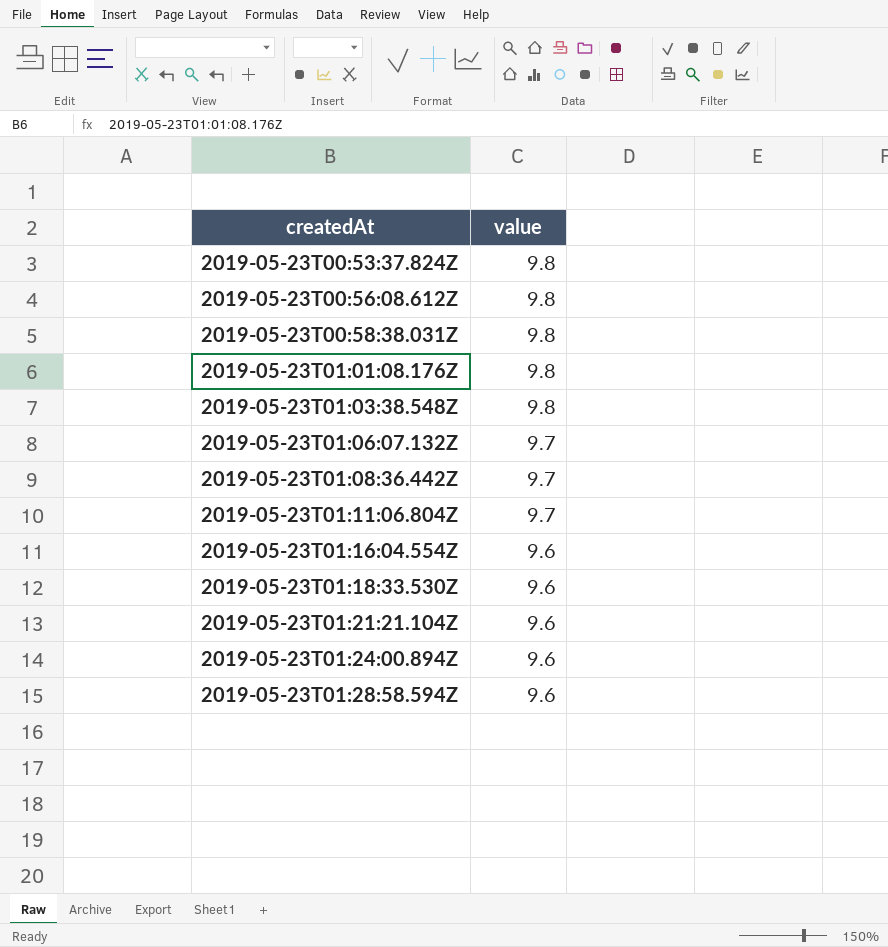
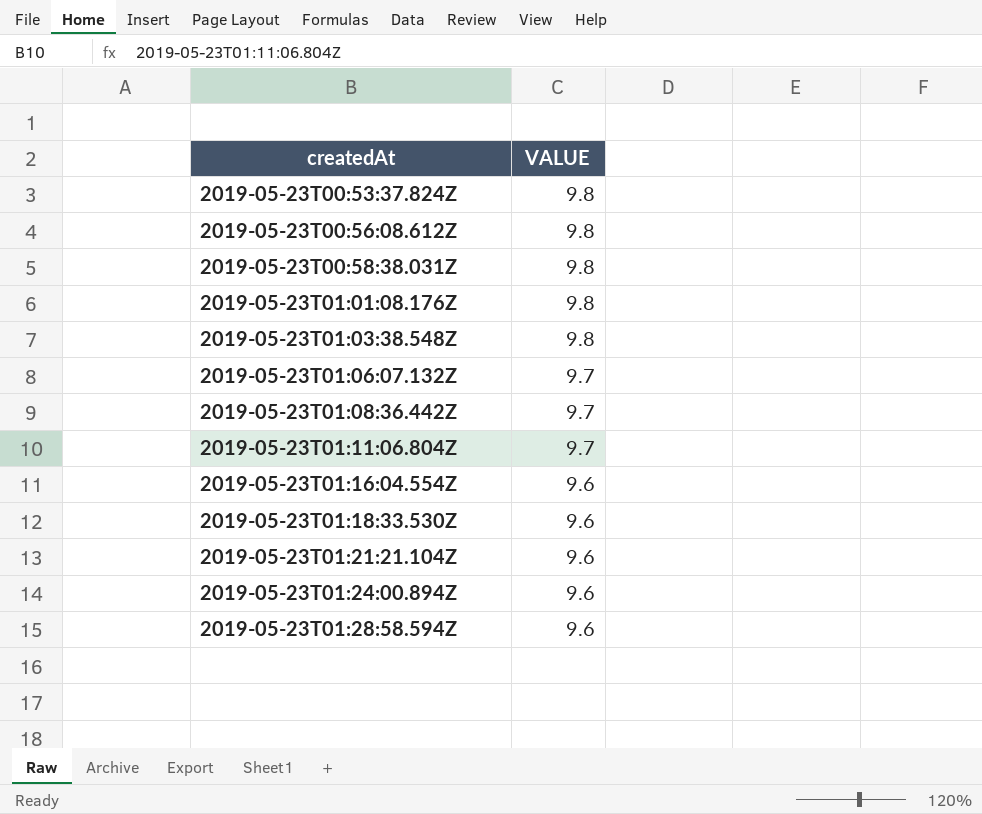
column name: value -> VALUE

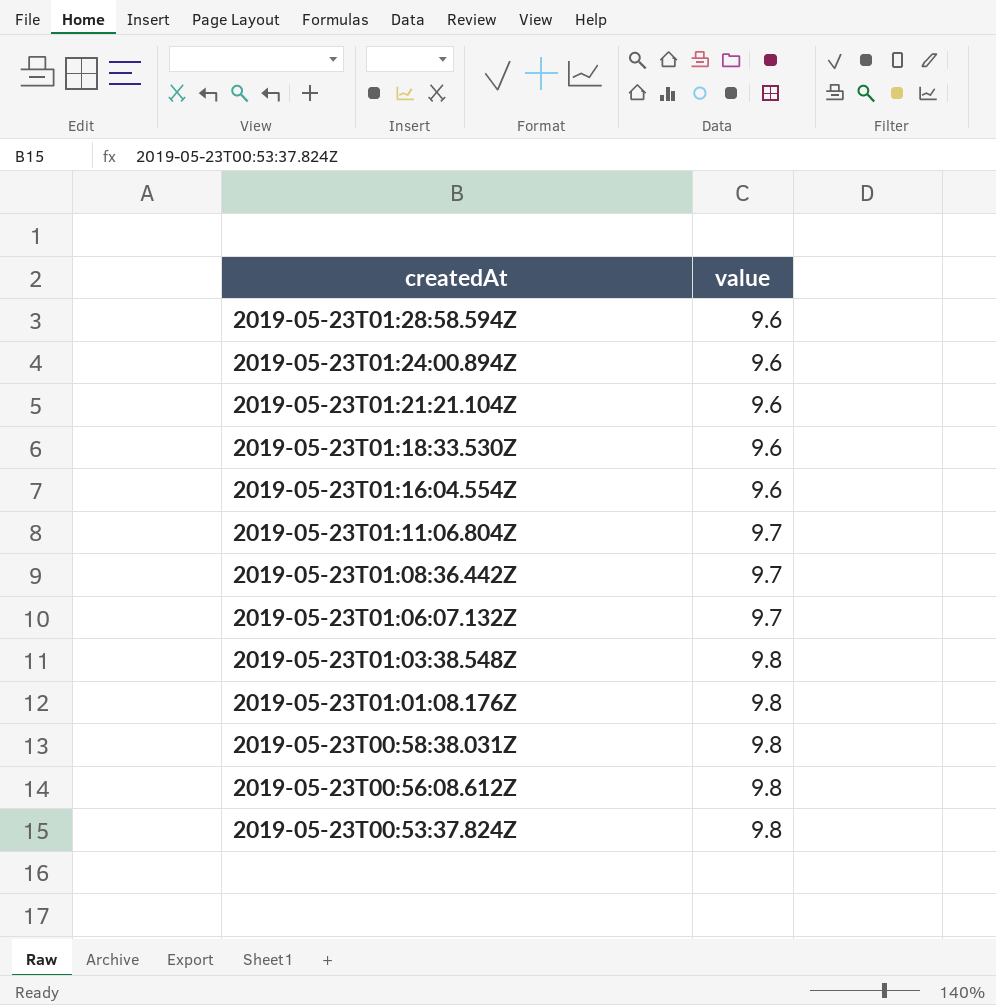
row order: createdAt ascending -> createdAt descending
column name: VALUE -> value

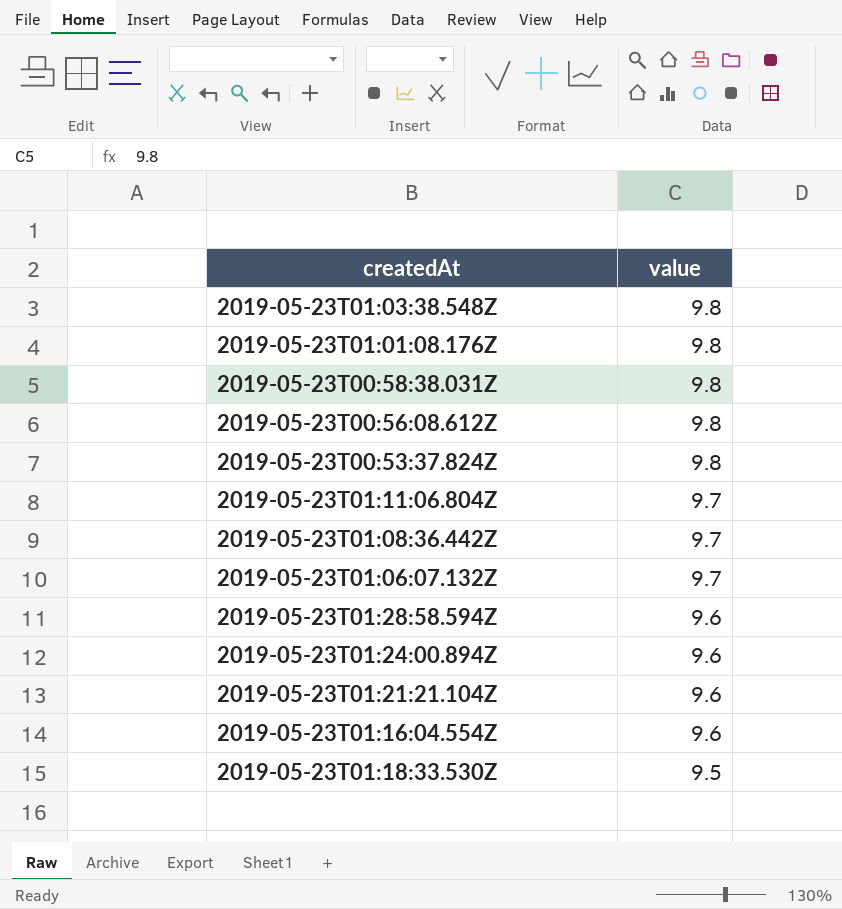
row order: createdAt descending -> value descending
2019-05-23T01:18:33.530Z | value: 9.6 -> 9.5

